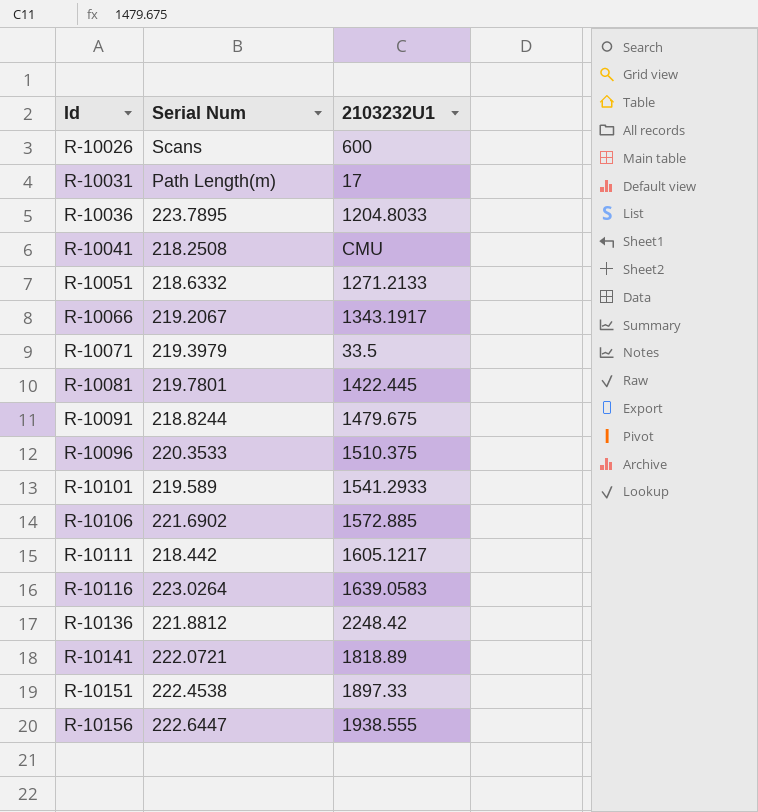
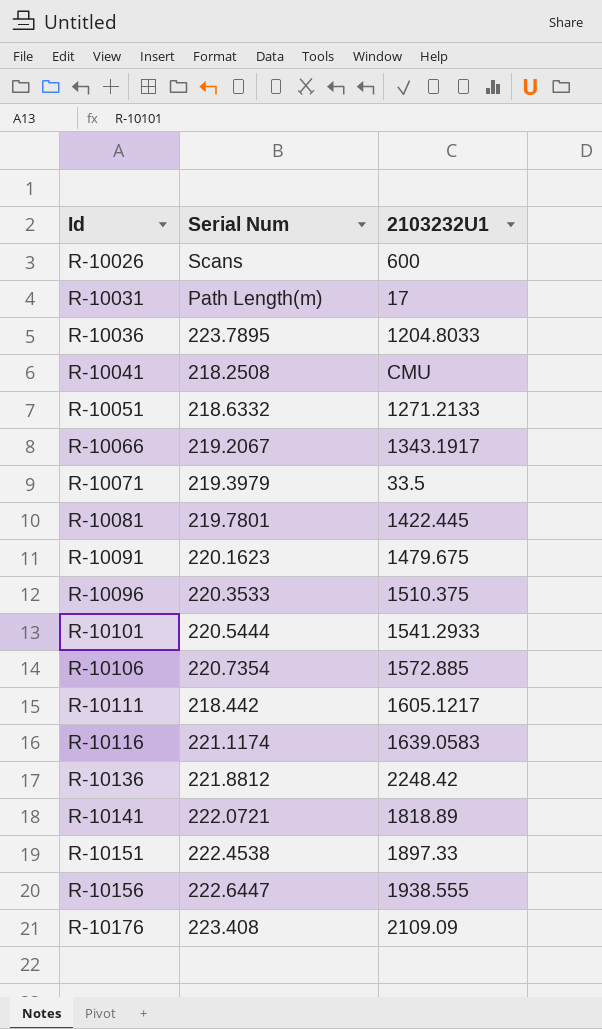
R-10091 | Serial Num: 218.8244 -> 220.1623
R-10101 | Serial Num: 219.589 -> 220.5444
R-10106 | Serial Num: 221.6902 -> 220.7354
R-10116 | Serial Num: 223.0264 -> 221.1174
row R-10176: none -> 223.408 | 2109.09

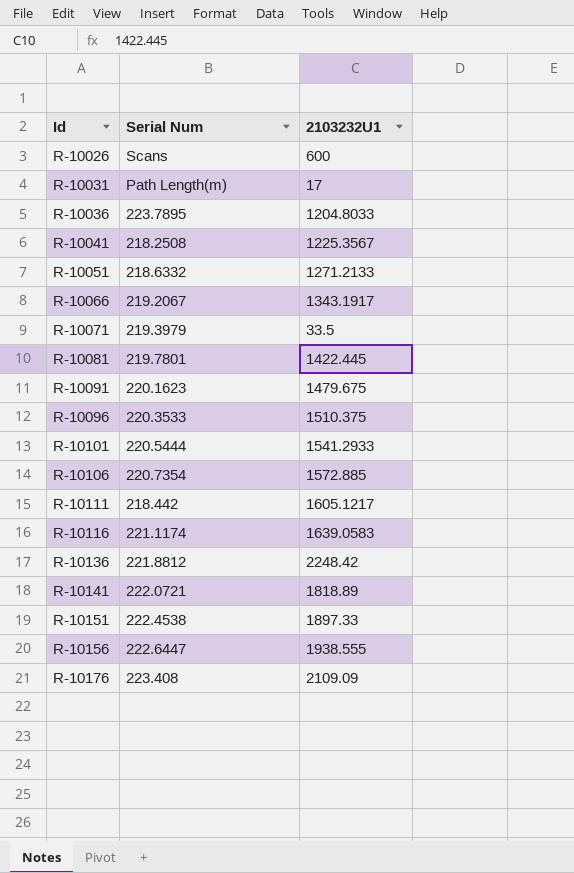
R-10041 | 2103232U1: CMU -> 1225.3567

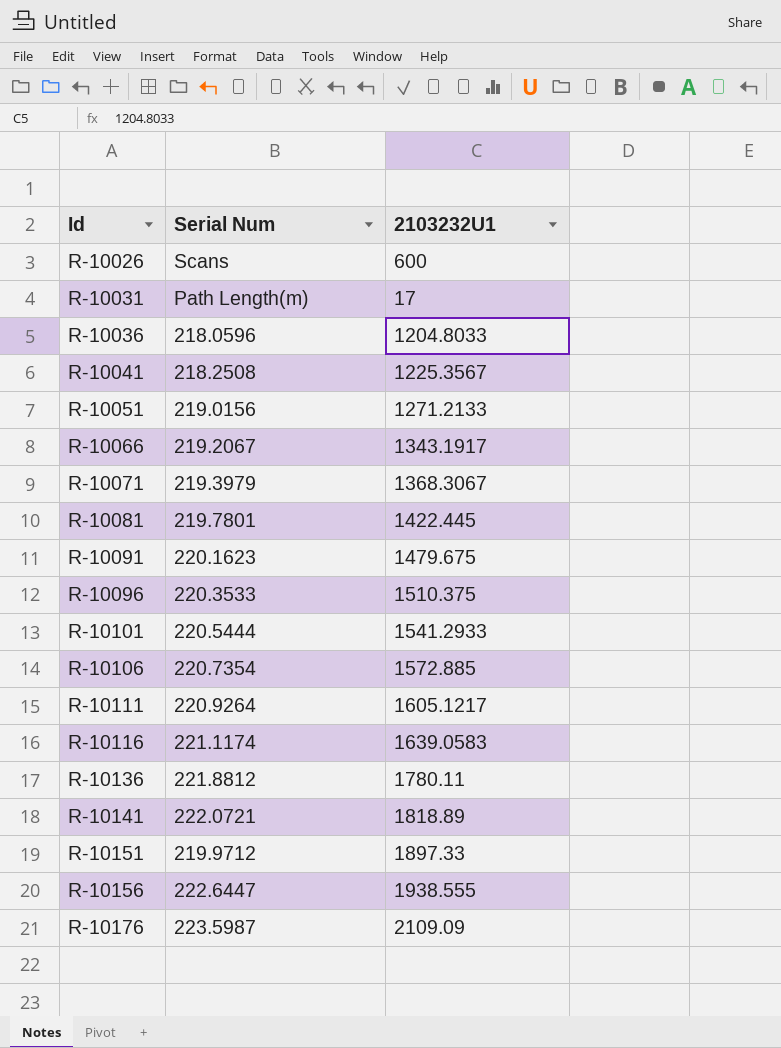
R-10036 | Serial Num: 223.7895 -> 218.0596
R-10051 | Serial Num: 218.6332 -> 219.0156
R-10071 | 2103232U1: 33.5 -> 1368.3067
R-10111 | Serial Num: 218.442 -> 220.9264
R-10136 | 2103232U1: 2248.42 -> 1780.11
R-10151 | Serial Num: 222.4538 -> 219.9712
R-10176 | Serial Num: 223.408 -> 223.5987

